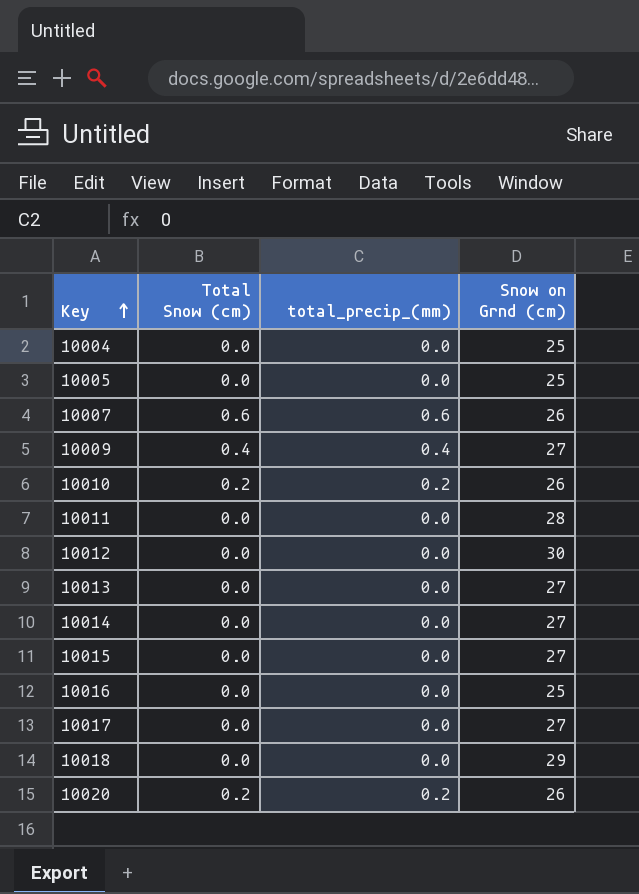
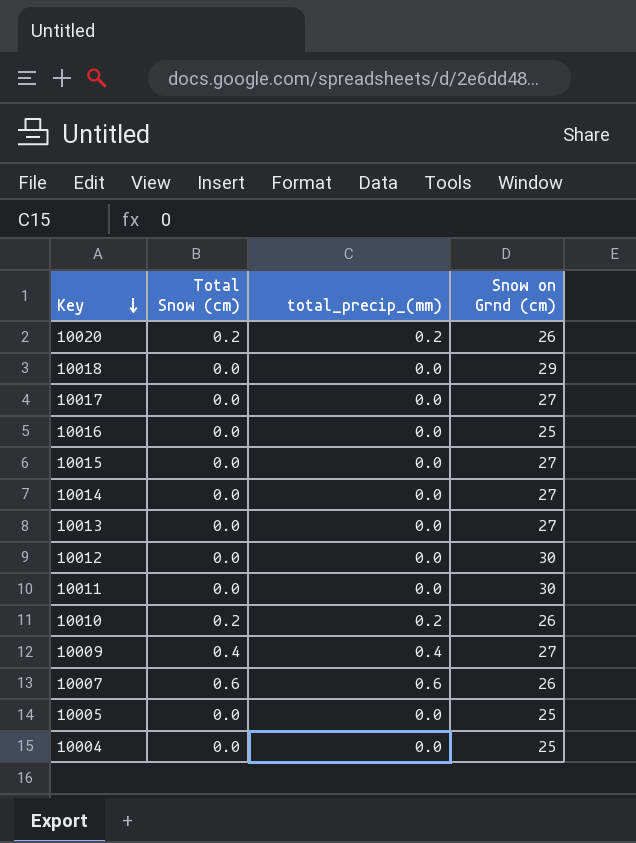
row order: Key ascending -> Key descending
10011 | Snow on Grnd (cm): 28 -> 30

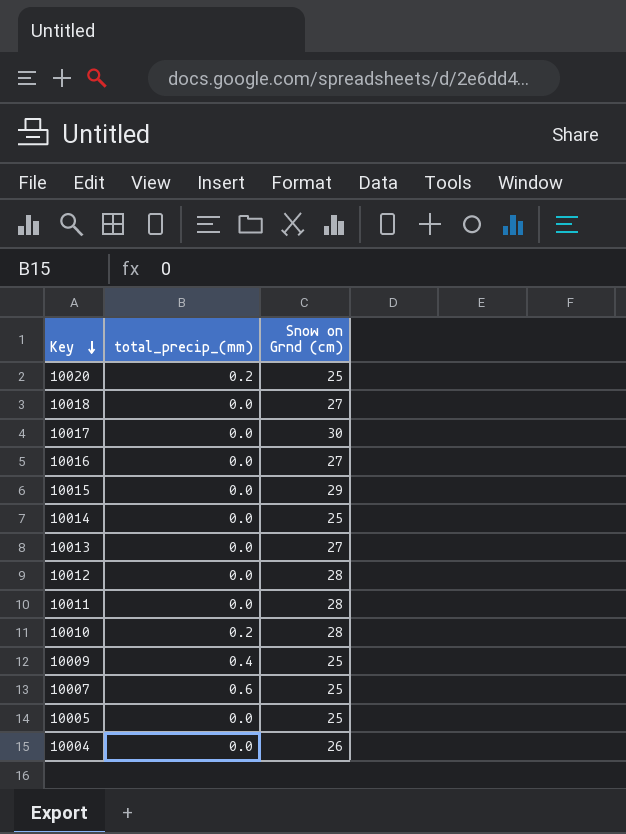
column Total Snow (cm) | position: 2 -> none
10020 | Snow on Grnd (cm): 26 -> 25
10018 | Snow on Grnd (cm): 29 -> 27
10017 | Snow on Grnd (cm): 27 -> 30
10016 | Snow on Grnd (cm): 25 -> 27
10015 | Snow on Grnd (cm): 27 -> 29
10014 | Snow on Grnd (cm): 27 -> 25
10012 | Snow on Grnd (cm): 30 -> 28
10011 | Snow on Grnd (cm): 30 -> 28
10010 | Snow on Grnd (cm): 26 -> 28
10009 | Snow on Grnd (cm): 27 -> 25
10007 | Snow on Grnd (cm): 26 -> 25
10004 | Snow on Grnd (cm): 25 -> 26

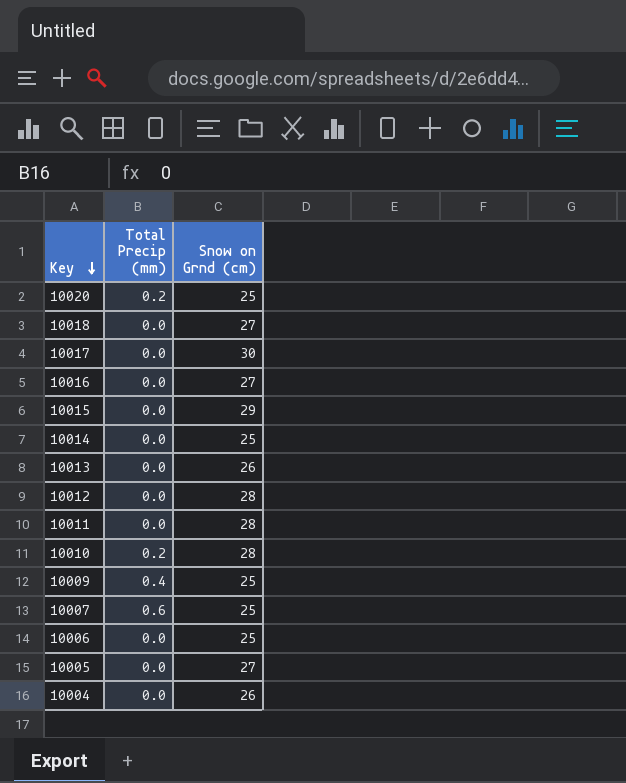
column name: total_precip_(mm) -> Total Precip (mm)
10013 | Snow on Grnd (cm): 27 -> 26
row 10006: none -> 0.0 | 25
10005 | Snow on Grnd (cm): 25 -> 27

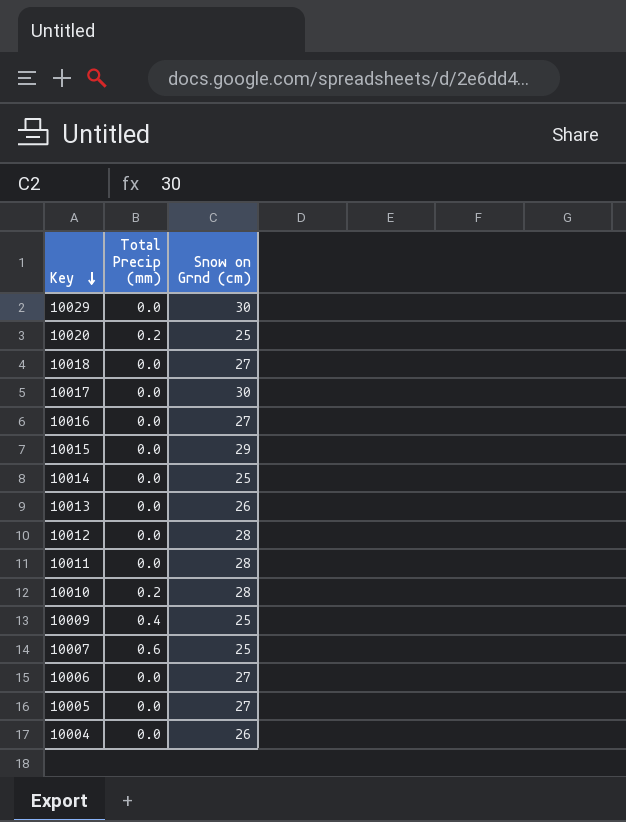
row 10029: none -> 0.0 | 30
10006 | Snow on Grnd (cm): 25 -> 27

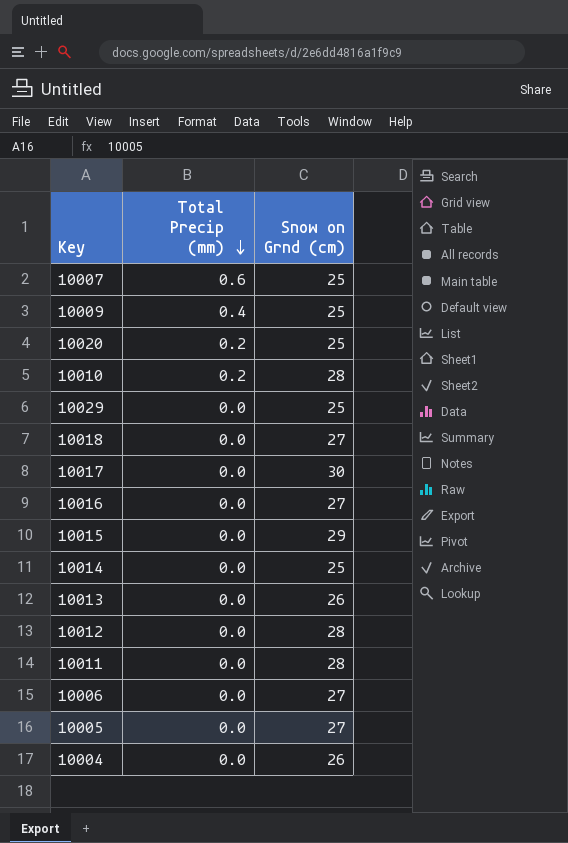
row order: Key descending -> Total Precip (mm) descending
10029 | Snow on Grnd (cm): 30 -> 25

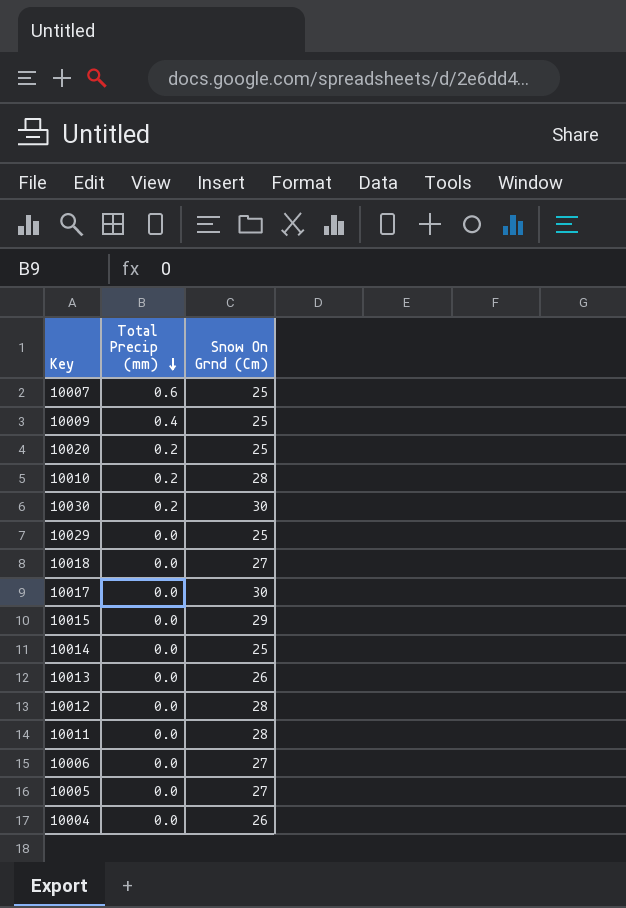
column name: Snow on Grnd (cm) -> Snow On Grnd (Cm)
row 10016: 0.0 | 27 -> none
row 10030: none -> 0.2 | 30

